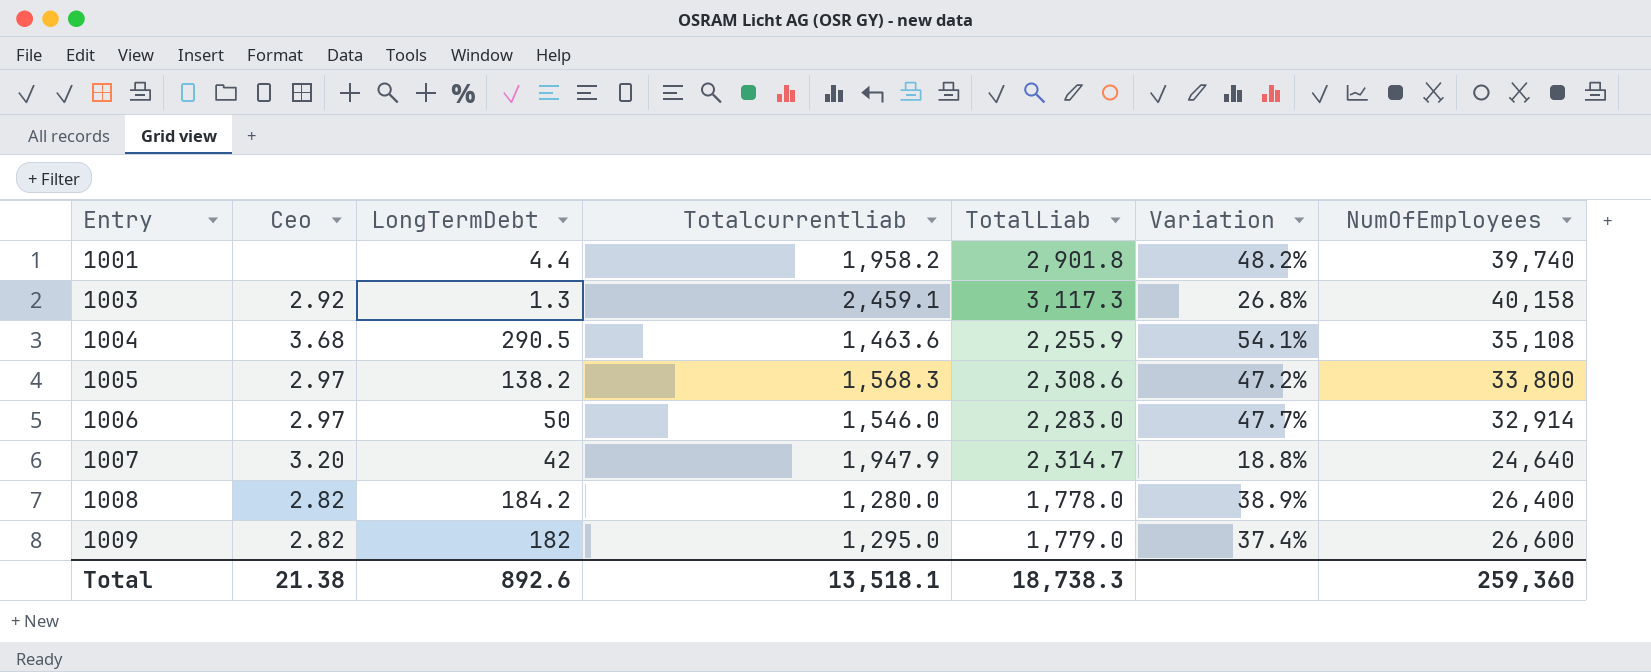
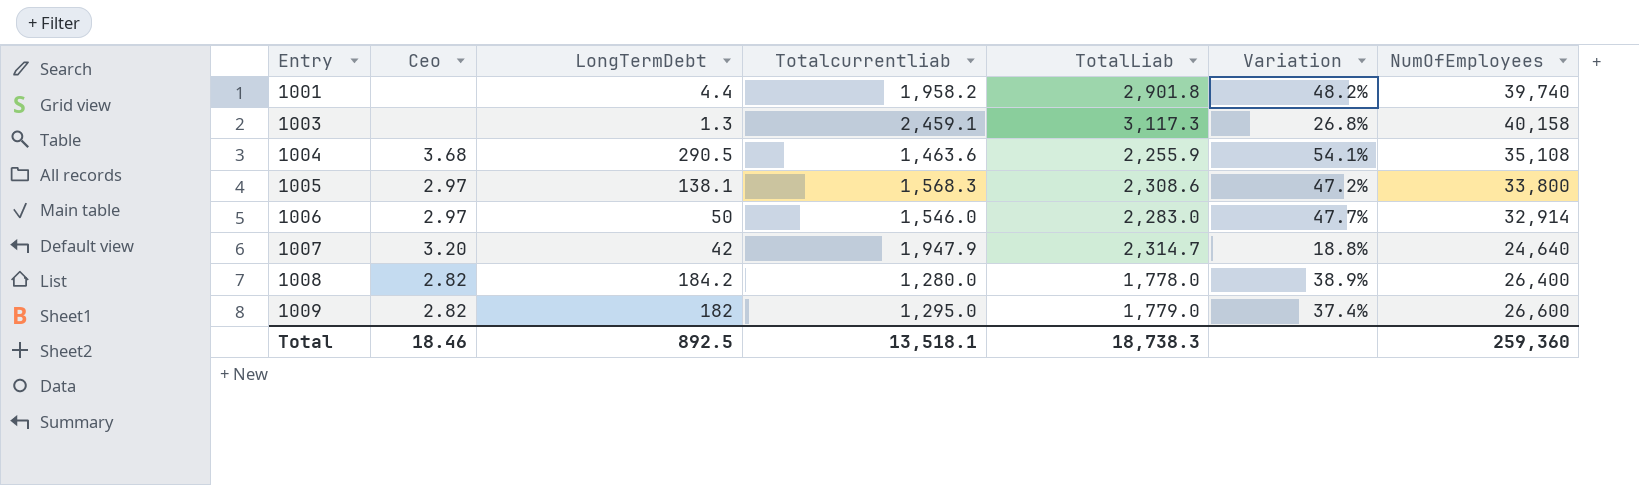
1003 | Ceo: 2.92 -> none
1005 | LongTermDebt: 138.2 -> 138.1
Total | Ceo: 21.38 -> 18.46
Total | LongTermDebt: 892.6 -> 892.5

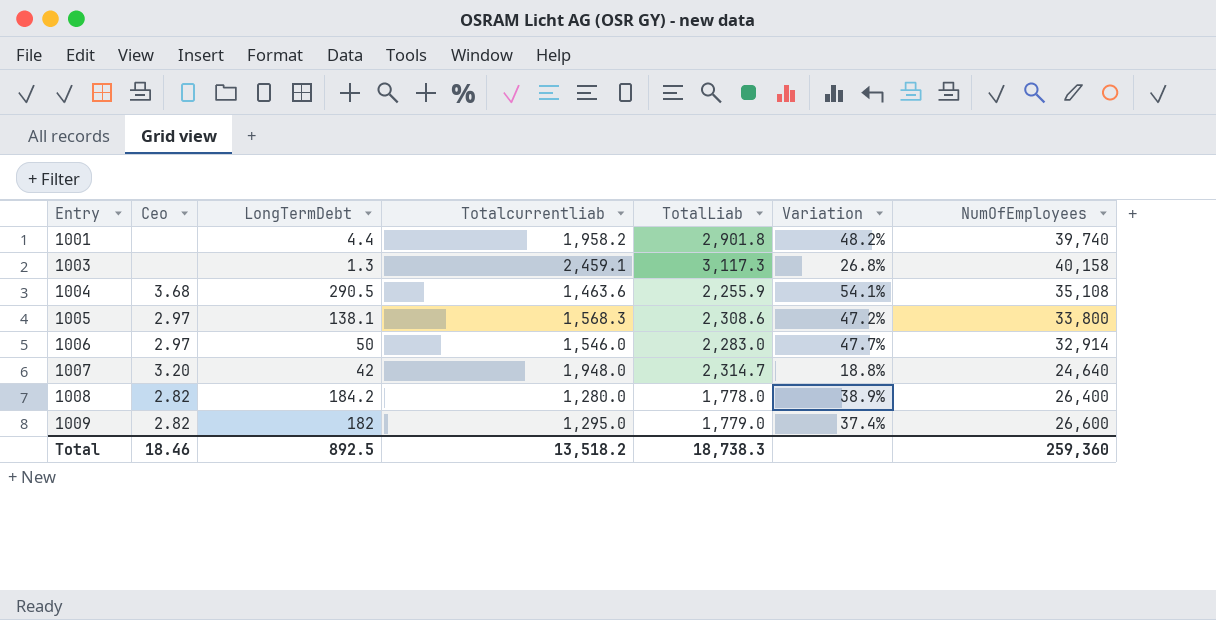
1007 | Totalcurrentliab: 1,947.9 -> 1,948.0
Total | Totalcurrentliab: 13,518.1 -> 13,518.2

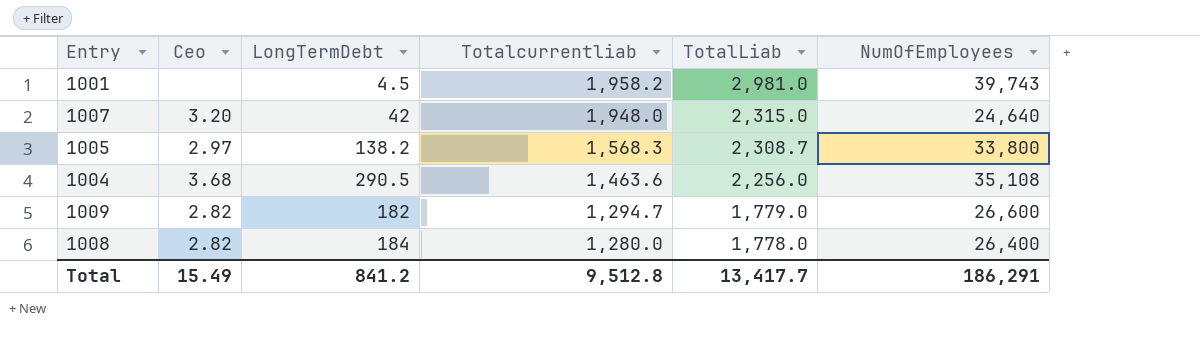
row order: Entry ascending -> Totalcurrentliab descending
column Variation | formula: ([TotalLiab] - [Totalcurrentliab]) / [Totalcurrentliab] -> none
row 1003: none | 1.3 | 2,459.1 | 3,117.3 | 26.8% | 40,158 -> none
row 1006: 2.97 | 50 | 1,546.0 | 2,283.0 | 47.7% | 32,914 -> none
1001 | LongTermDebt: 4.4 -> 4.5
1001 | TotalLiab: 2,901.8 -> 2,981.0
1001 | NumOfEmployees: 39,740 -> 39,743
1007 | TotalLiab: 2,314.7 -> 2,315.0
1005 | LongTermDebt: 138.1 -> 138.2
1005 | TotalLiab: 2,308.6 -> 2,308.7
1004 | TotalLiab: 2,255.9 -> 2,256.0
1009 | Totalcurrentliab: 1,295.0 -> 1,294.7
1008 | LongTermDebt: 184.2 -> 184
Total | Ceo: 18.46 -> 15.49
Total | LongTermDebt: 892.5 -> 841.2
Total | Totalcurrentliab: 13,518.2 -> 9,512.8
Total | TotalLiab: 18,738.3 -> 13,417.7
Total | NumOfEmployees: 259,360 -> 186,291

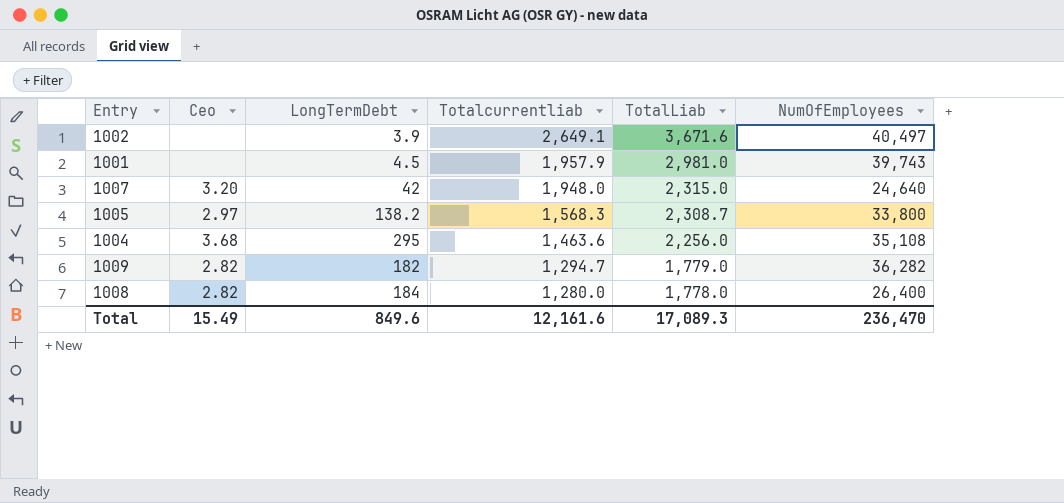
row 1002: none -> none | 3.9 | 2,649.1 | 3,671.6 | 40,497
1001 | Totalcurrentliab: 1,958.2 -> 1,957.9
1004 | LongTermDebt: 290.5 -> 295
1009 | NumOfEmployees: 26,600 -> 36,282
Total | LongTermDebt: 841.2 -> 849.6
Total | Totalcurrentliab: 9,512.8 -> 12,161.6
Total | TotalLiab: 13,417.7 -> 17,089.3
Total | NumOfEmployees: 186,291 -> 236,470

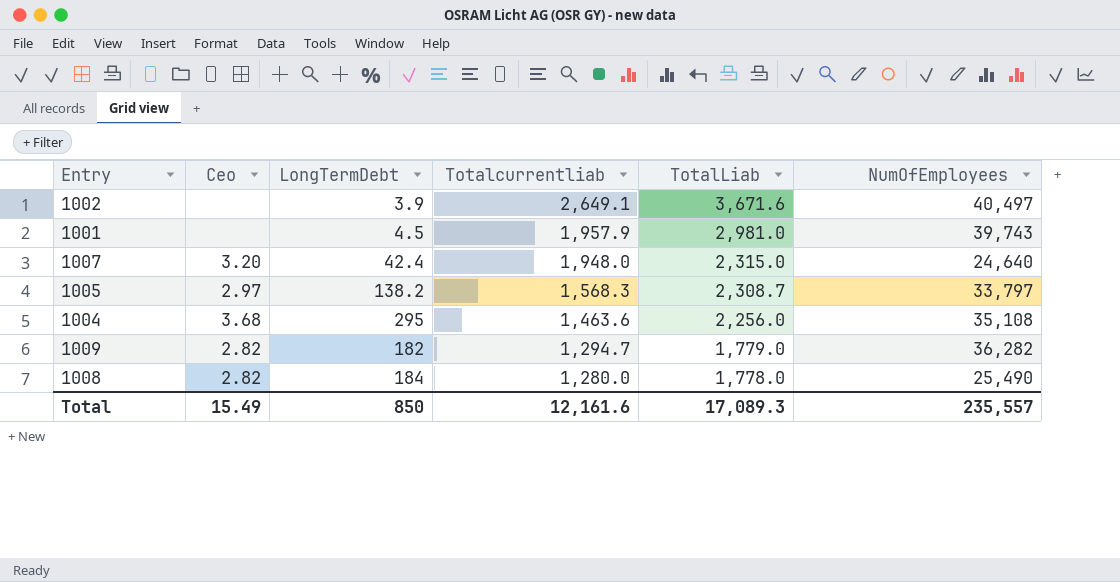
1007 | LongTermDebt: 42 -> 42.4
1005 | NumOfEmployees: 33,800 -> 33,797
1008 | NumOfEmployees: 26,400 -> 25,490
Total | LongTermDebt: 849.6 -> 850
Total | NumOfEmployees: 236,470 -> 235,557

